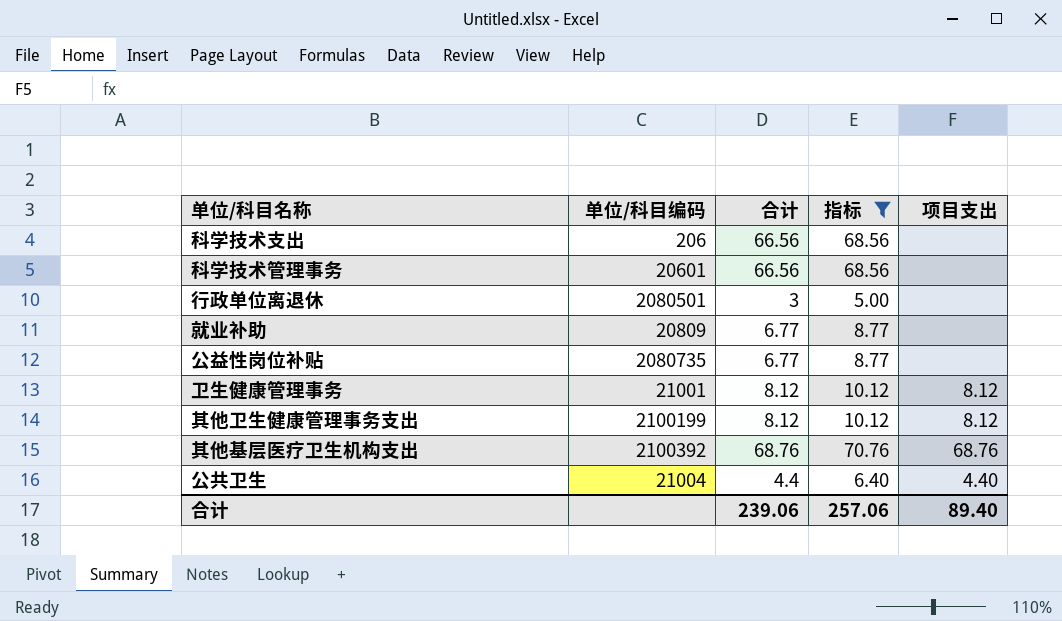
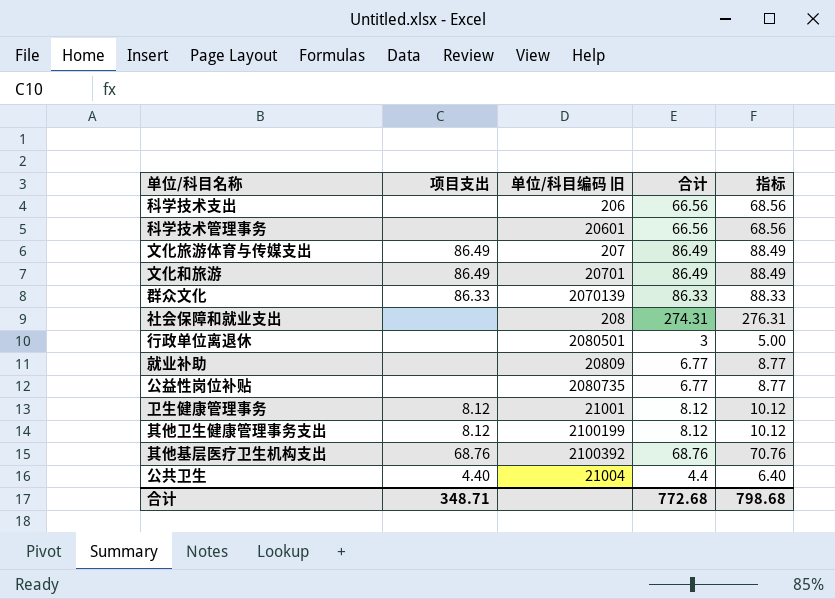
filter: 指标 <= 70.76 -> none
column 项目支出 | position: 5 -> 2
column name: 单位/科目编码 -> 单位/科目编码 旧
合计 | 项目支出: 89.40 -> 348.71
合计 | 合计: 239.06 -> 772.68
合计 | 指标: 257.06 -> 798.68

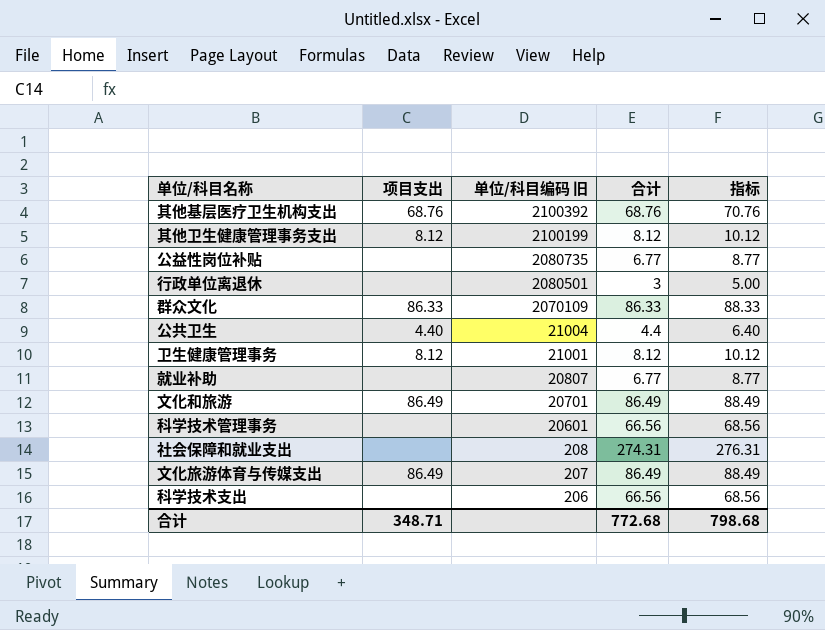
row order: none -> 单位/科目编码 旧 descending
群众文化 | 单位/科目编码 旧: 2070139 -> 2070109
就业补助 | 单位/科目编码 旧: 20809 -> 20807

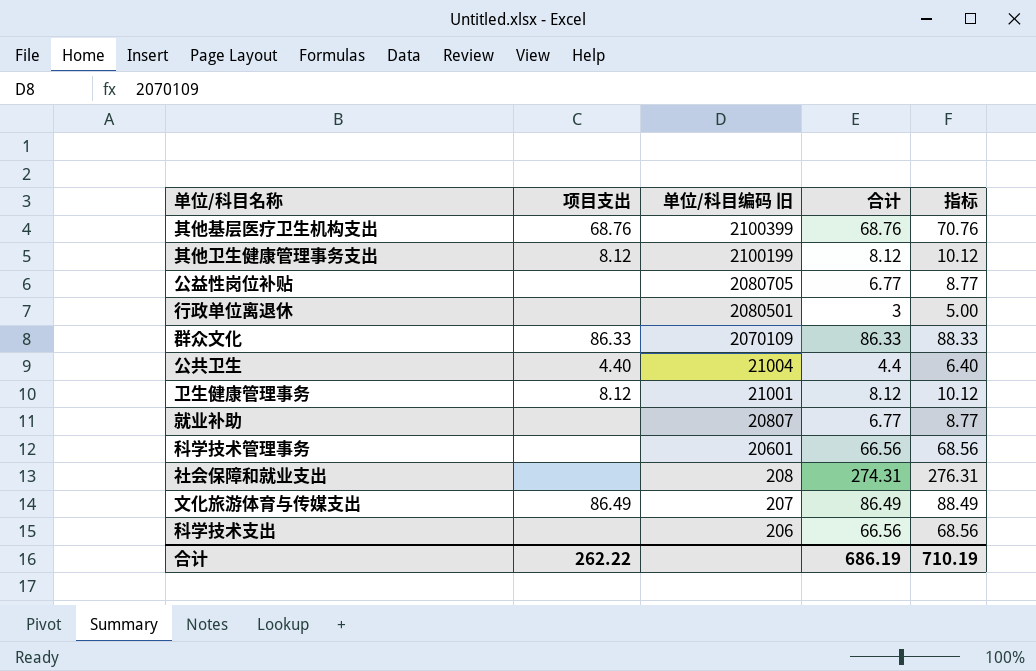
row 文化和旅游: 86.49 | 20701 | 86.49 | 88.49 -> none
其他基层医疗卫生机构支出 | 单位/科目编码 旧: 2100392 -> 2100399
公益性岗位补贴 | 单位/科目编码 旧: 2080735 -> 2080705
合计 | 项目支出: 348.71 -> 262.22
合计 | 合计: 772.68 -> 686.19
合计 | 指标: 798.68 -> 710.19

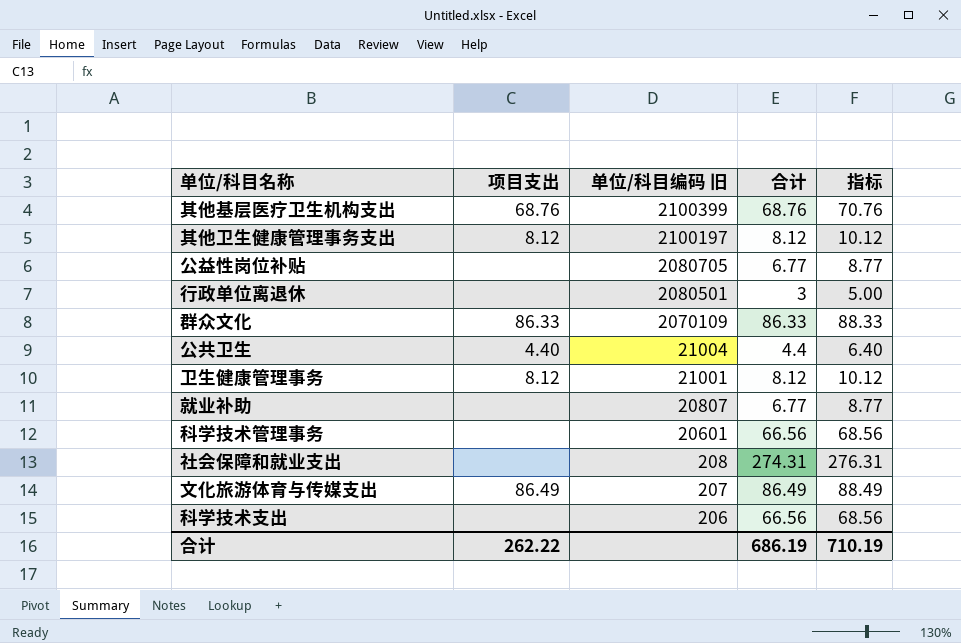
其他卫生健康管理事务支出 | 单位/科目编码 旧: 2100199 -> 2100197

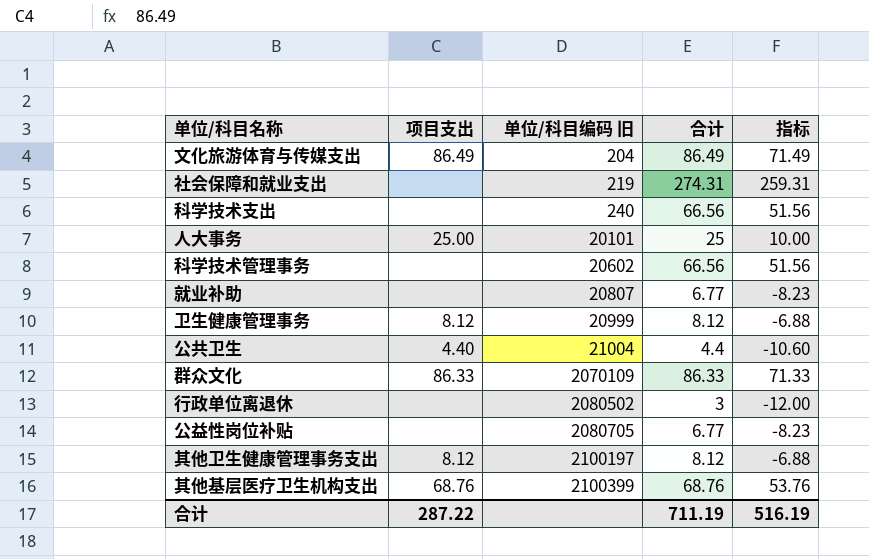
row order: 单位/科目编码 旧 descending -> 单位/科目编码 旧 ascending
column 指标 | formula: [合计] + 2 -> [合计] - 15
文化旅游体育与传媒支出 | 单位/科目编码 旧: 207 -> 204
社会保障和就业支出 | 单位/科目编码 旧: 208 -> 219
科学技术支出 | 单位/科目编码 旧: 206 -> 240
row 人大事务: none -> 25.00 | 20101 | 25 | 10.00
科学技术管理事务 | 单位/科目编码 旧: 20601 -> 20602
卫生健康管理事务 | 单位/科目编码 旧: 21001 -> 20999
行政单位离退休 | 单位/科目编码 旧: 2080501 -> 2080502
合计 | 项目支出: 262.22 -> 287.22
合计 | 合计: 686.19 -> 711.19
合计 | 指标: 710.19 -> 516.19

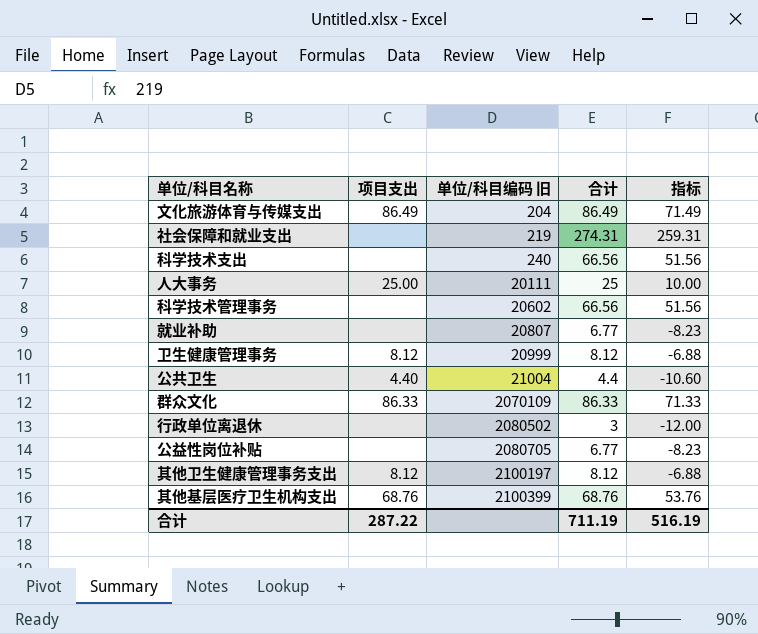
人大事务 | 单位/科目编码 旧: 20101 -> 20111

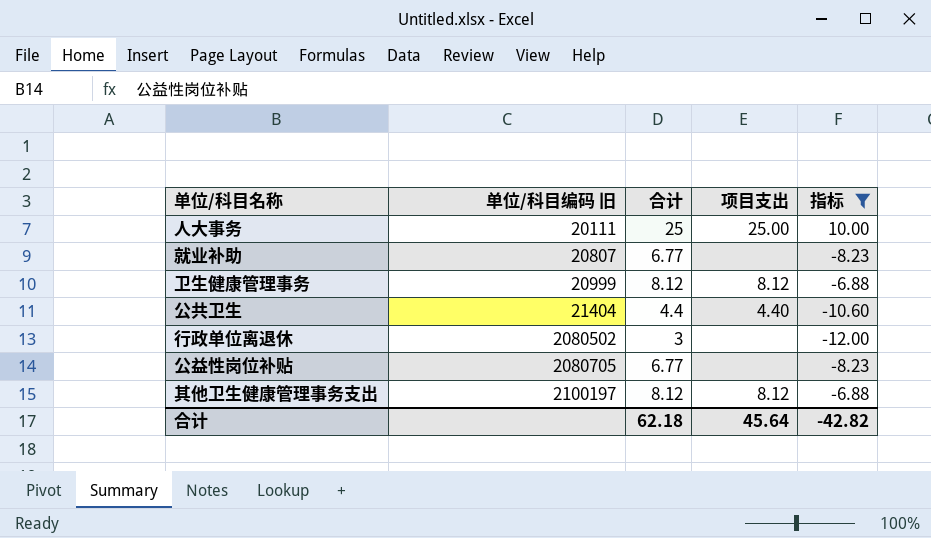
filter: none -> 指标 <= 10.00
column 项目支出 | position: 2 -> 4
公共卫生 | 单位/科目编码 旧: 21004 -> 21404
合计 | 合计: 711.19 -> 62.18
合计 | 项目支出: 287.22 -> 45.64
合计 | 指标: 516.19 -> -42.82

